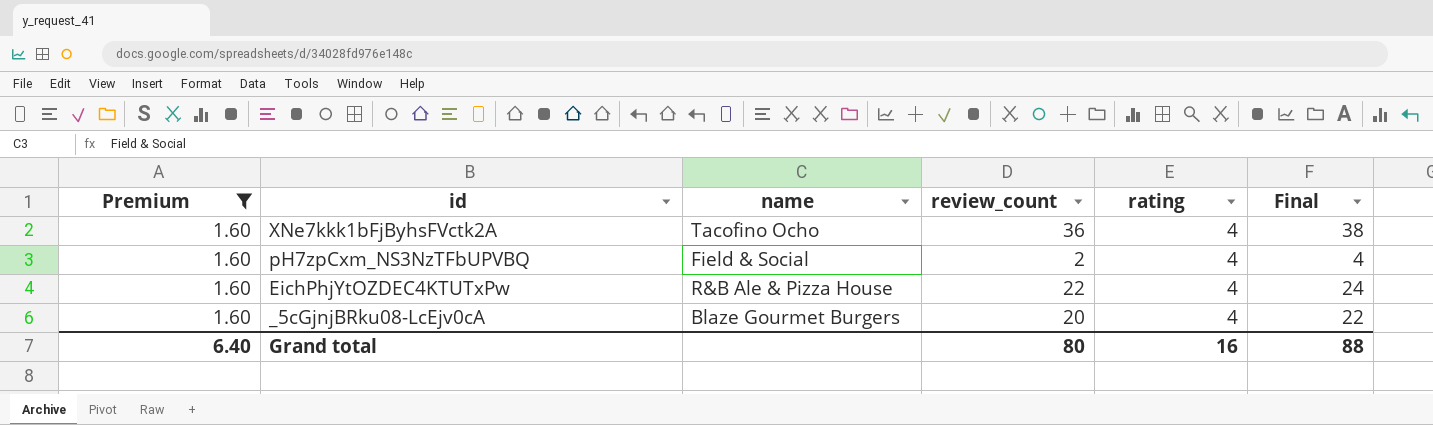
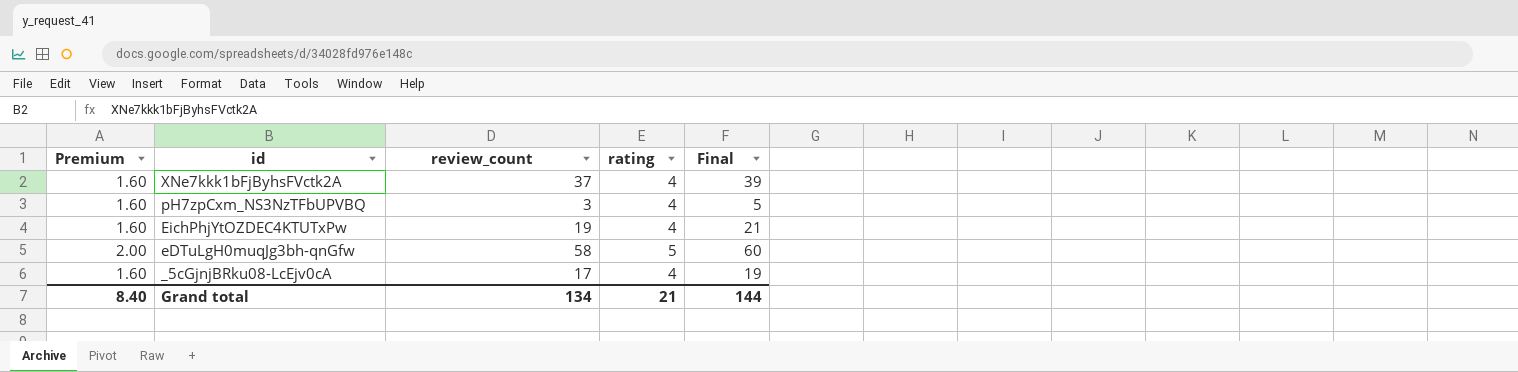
filter: Premium = 1.60 -> none
column name | position: 3 -> none
XNe7kkk1bFjByhsFVctk2A | review_count: 36 -> 37
XNe7kkk1bFjByhsFVctk2A | Final: 38 -> 39
pH7zpCxm_NS3NzTFbUPVBQ | review_count: 2 -> 3
pH7zpCxm_NS3NzTFbUPVBQ | Final: 4 -> 5
EichPhjYtOZDEC4KTUTxPw | review_count: 22 -> 19
EichPhjYtOZDEC4KTUTxPw | Final: 24 -> 21
_5cGjnjBRku08-LcEjv0cA | review_count: 20 -> 17
_5cGjnjBRku08-LcEjv0cA | Final: 22 -> 19
Grand total | Premium: 6.40 -> 8.40
Grand total | review_count: 80 -> 134
Grand total | rating: 16 -> 21
Grand total | Final: 88 -> 144

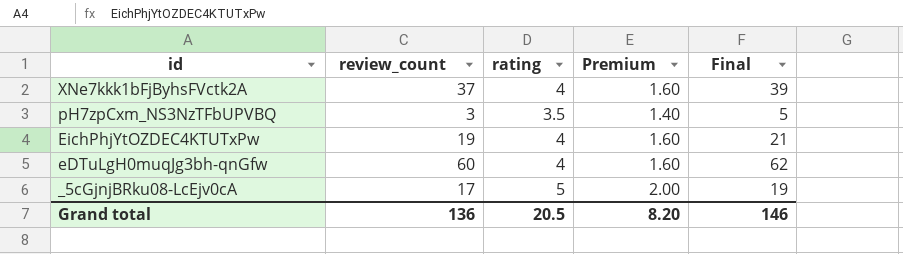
column Premium | position: 1 -> 4
pH7zpCxm_NS3NzTFbUPVBQ | rating: 4 -> 3.5
pH7zpCxm_NS3NzTFbUPVBQ | Premium: 1.60 -> 1.40
eDTuLgH0muqJg3bh-qnGfw | review_count: 58 -> 60
eDTuLgH0muqJg3bh-qnGfw | rating: 5 -> 4
eDTuLgH0muqJg3bh-qnGfw | Premium: 2.00 -> 1.60
eDTuLgH0muqJg3bh-qnGfw | Final: 60 -> 62
_5cGjnjBRku08-LcEjv0cA | rating: 4 -> 5
_5cGjnjBRku08-LcEjv0cA | Premium: 1.60 -> 2.00
Grand total | review_count: 134 -> 136
Grand total | rating: 21 -> 20.5
Grand total | Premium: 8.40 -> 8.20
Grand total | Final: 144 -> 146

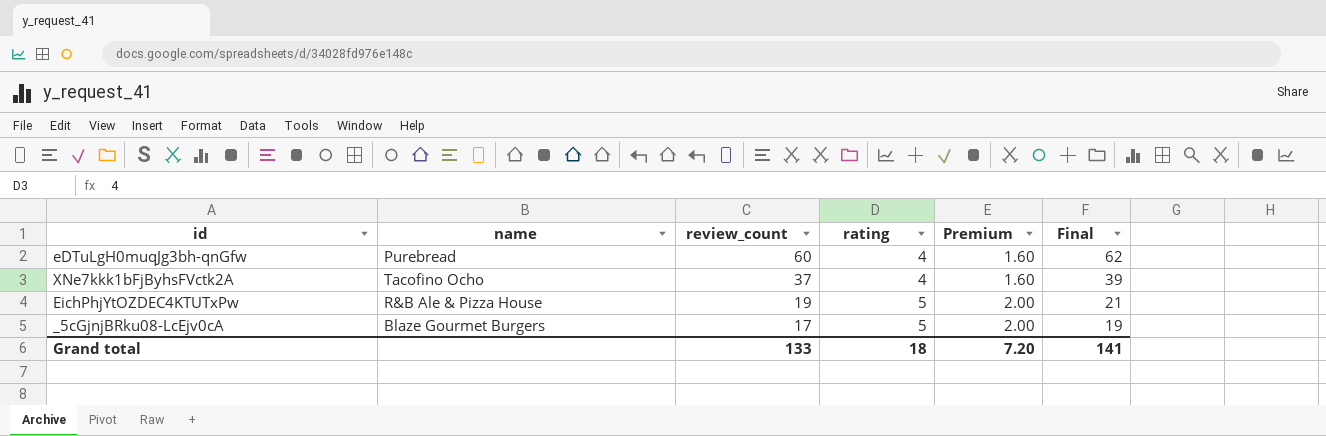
row order: id descending -> review_count descending
column name | position: none -> 2
row pH7zpCxm_NS3NzTFbUPVBQ: 3 | 3.5 | 1.40 | 5 -> none
EichPhjYtOZDEC4KTUTxPw | rating: 4 -> 5
EichPhjYtOZDEC4KTUTxPw | Premium: 1.60 -> 2.00
Grand total | review_count: 136 -> 133
Grand total | rating: 20.5 -> 18
Grand total | Premium: 8.20 -> 7.20
Grand total | Final: 146 -> 141

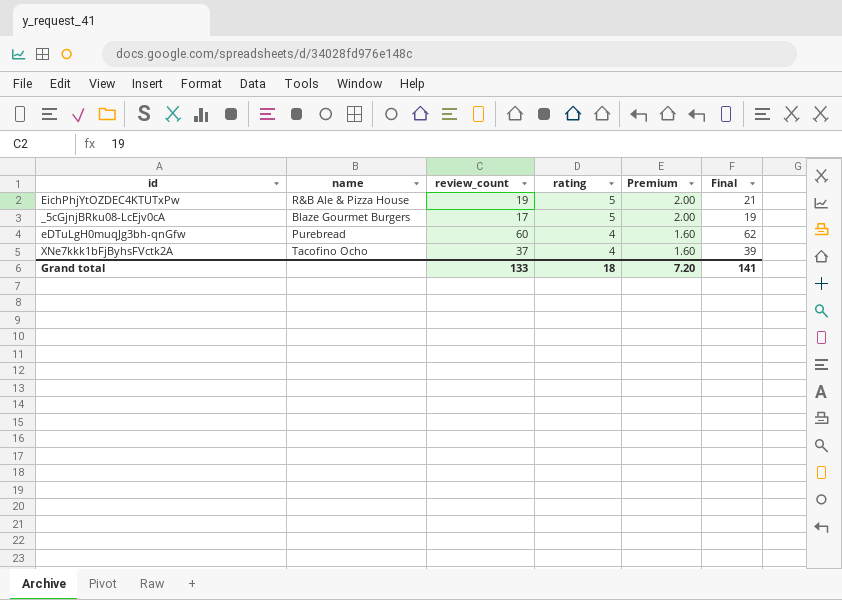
row order: review_count descending -> rating descending

